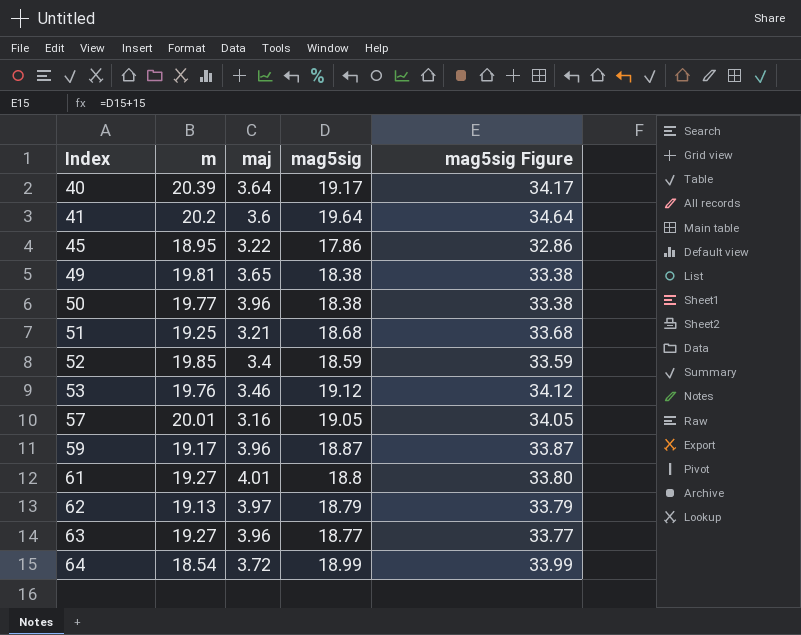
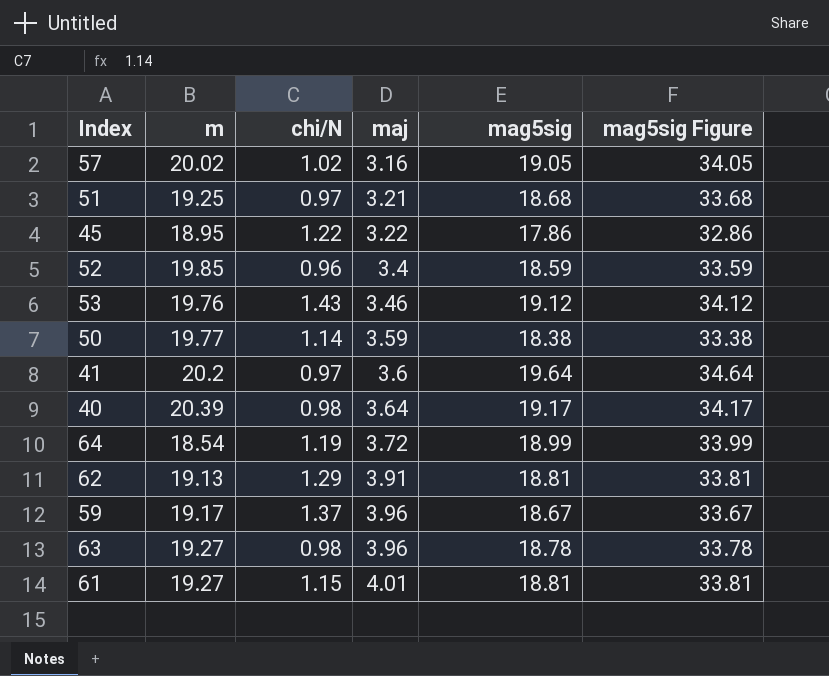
row order: Index ascending -> maj ascending
column chi/N | position: none -> 3
row 49: 19.81 | 3.65 | 18.38 | 33.38 -> none
57 | m: 20.01 -> 20.02
50 | maj: 3.96 -> 3.59
62 | maj: 3.97 -> 3.91
62 | mag5sig: 18.79 -> 18.81
62 | mag5sig Figure: 33.79 -> 33.81
59 | mag5sig: 18.87 -> 18.67
59 | mag5sig Figure: 33.87 -> 33.67
63 | mag5sig: 18.77 -> 18.78
63 | mag5sig Figure: 33.77 -> 33.78
61 | mag5sig: 18.8 -> 18.81
61 | mag5sig Figure: 33.80 -> 33.81

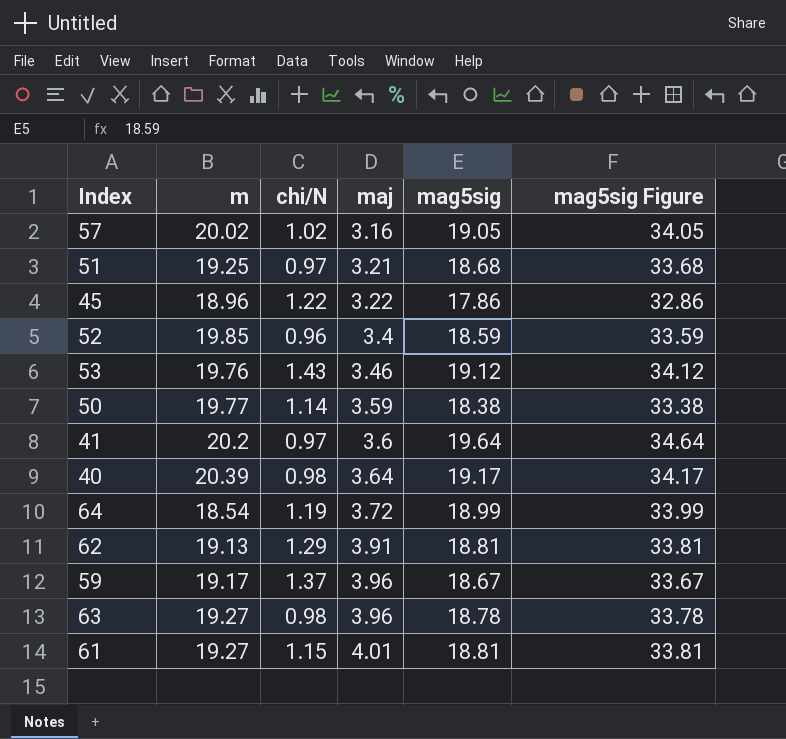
45 | m: 18.95 -> 18.96

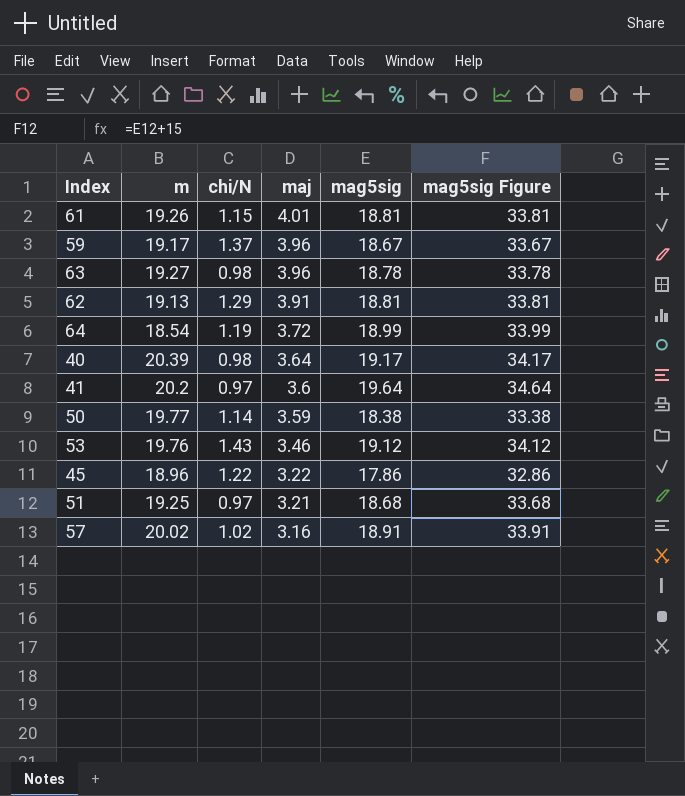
row order: maj ascending -> maj descending
row 52: 19.85 | 0.96 | 3.4 | 18.59 | 33.59 -> none
61 | m: 19.27 -> 19.26
57 | mag5sig: 19.05 -> 18.91
57 | mag5sig Figure: 34.05 -> 33.91

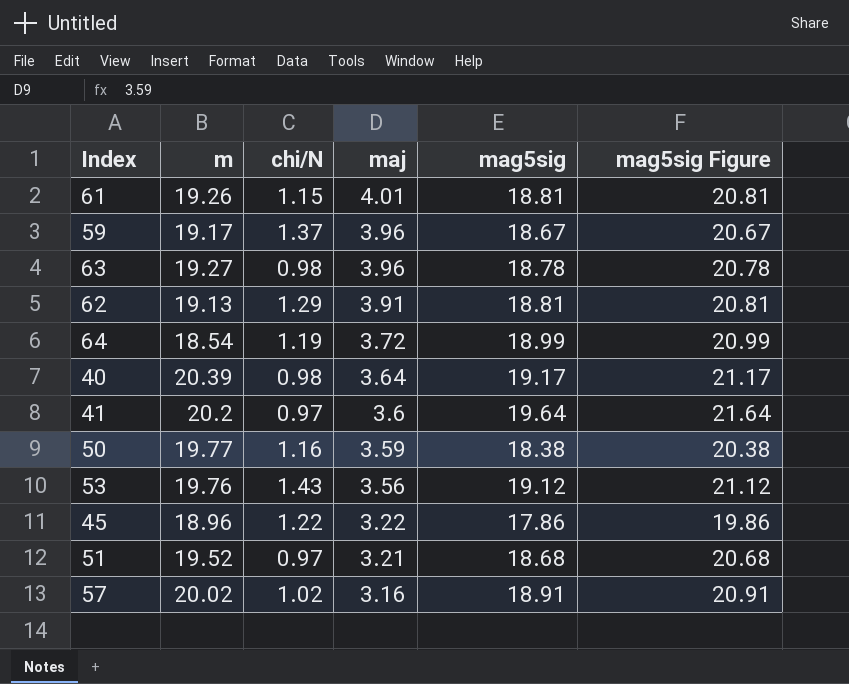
column mag5sig Figure | formula: [mag5sig] + 15 -> [mag5sig] + 2
50 | chi/N: 1.14 -> 1.16
53 | maj: 3.46 -> 3.56
51 | m: 19.25 -> 19.52

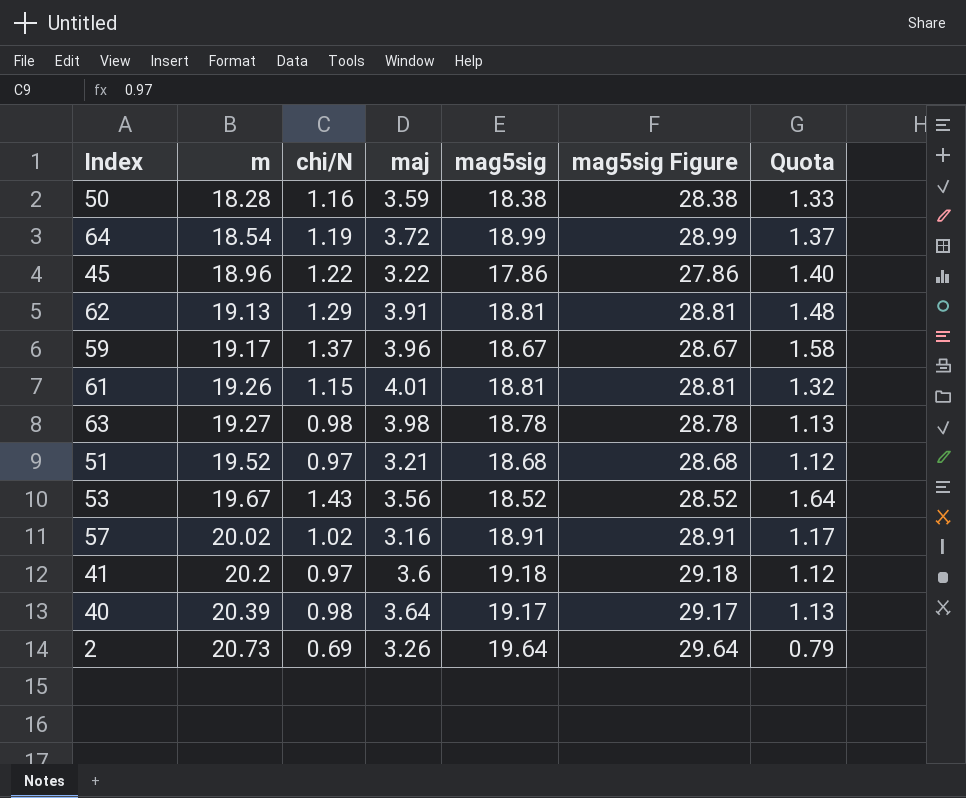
row order: maj descending -> m ascending
column mag5sig Figure | formula: [mag5sig] + 2 -> [mag5sig] + 10
column Quota | formula: none -> [chi/N] * 1.15
50 | m: 19.77 -> 18.28
63 | maj: 3.96 -> 3.98
53 | m: 19.76 -> 19.67
53 | mag5sig: 19.12 -> 18.52
41 | mag5sig: 19.64 -> 19.18
row 2: none -> 20.73 | 0.69 | 3.26 | 19.64 | 29.64 | 0.79

